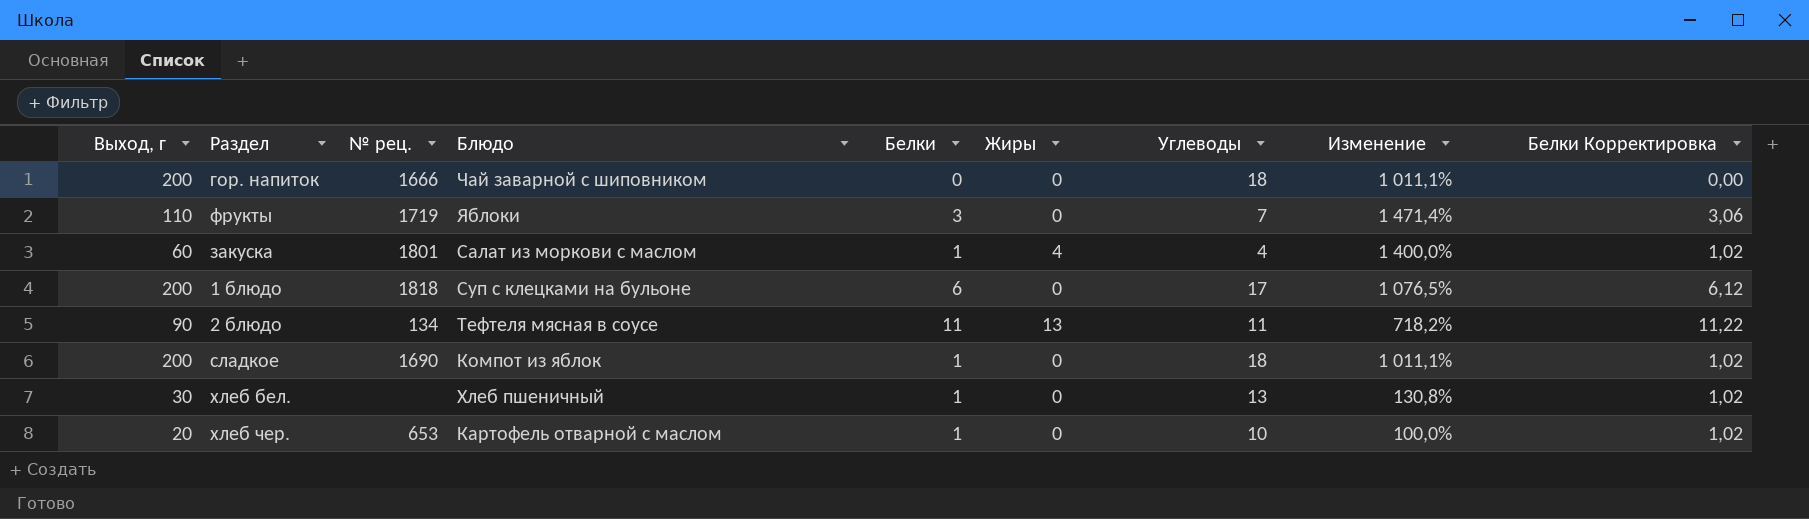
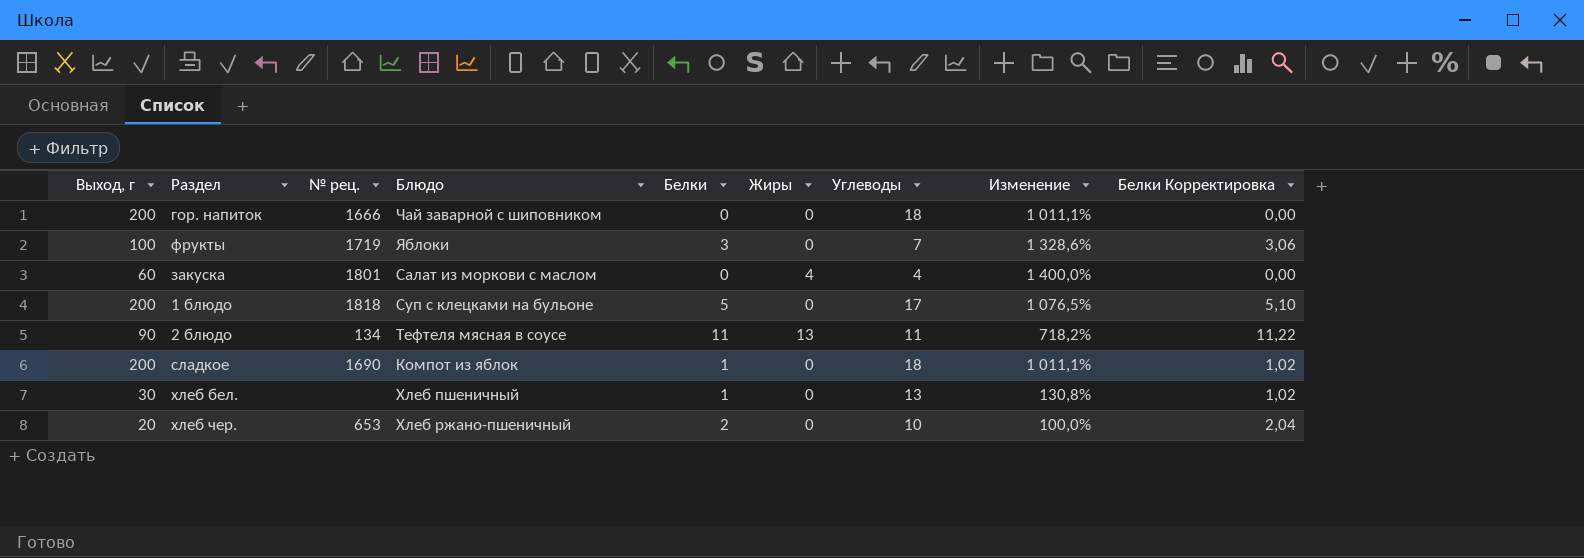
фрукты | Выход, г: 110 -> 100
фрукты | Изменение: 1 471,4% -> 1 328,6%
закуска | Белки: 1 -> 0
закуска | Белки Корректировка: 1,02 -> 0,00
1 блюдо | Белки: 6 -> 5
1 блюдо | Белки Корректировка: 6,12 -> 5,10
хлеб чер. | Блюдо: Картофель отварной с маслом -> Хлеб ржано-пшеничный
хлеб чер. | Белки: 1 -> 2
хлеб чер. | Белки Корректировка: 1,02 -> 2,04

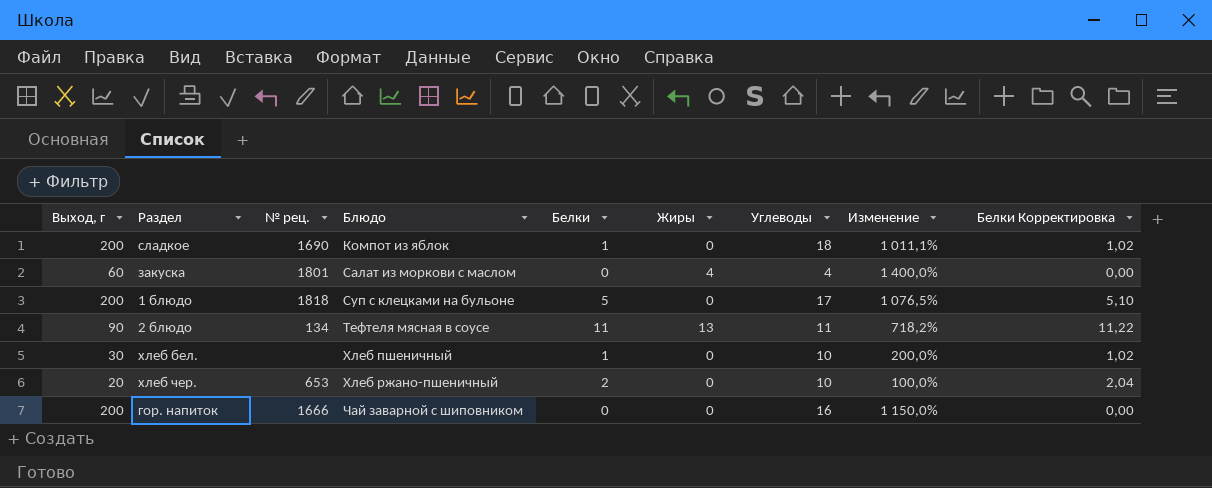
row order: none -> Блюдо ascending
row фрукты: 100 | 1719 | Яблоки | 3 | 0 | 7 | 1 328,6% | 3,06 -> none
хлеб бел. | Углеводы: 13 -> 10
хлеб бел. | Изменение: 130,8% -> 200,0%
гор. напиток | Углеводы: 18 -> 16
гор. напиток | Изменение: 1 011,1% -> 1 150,0%

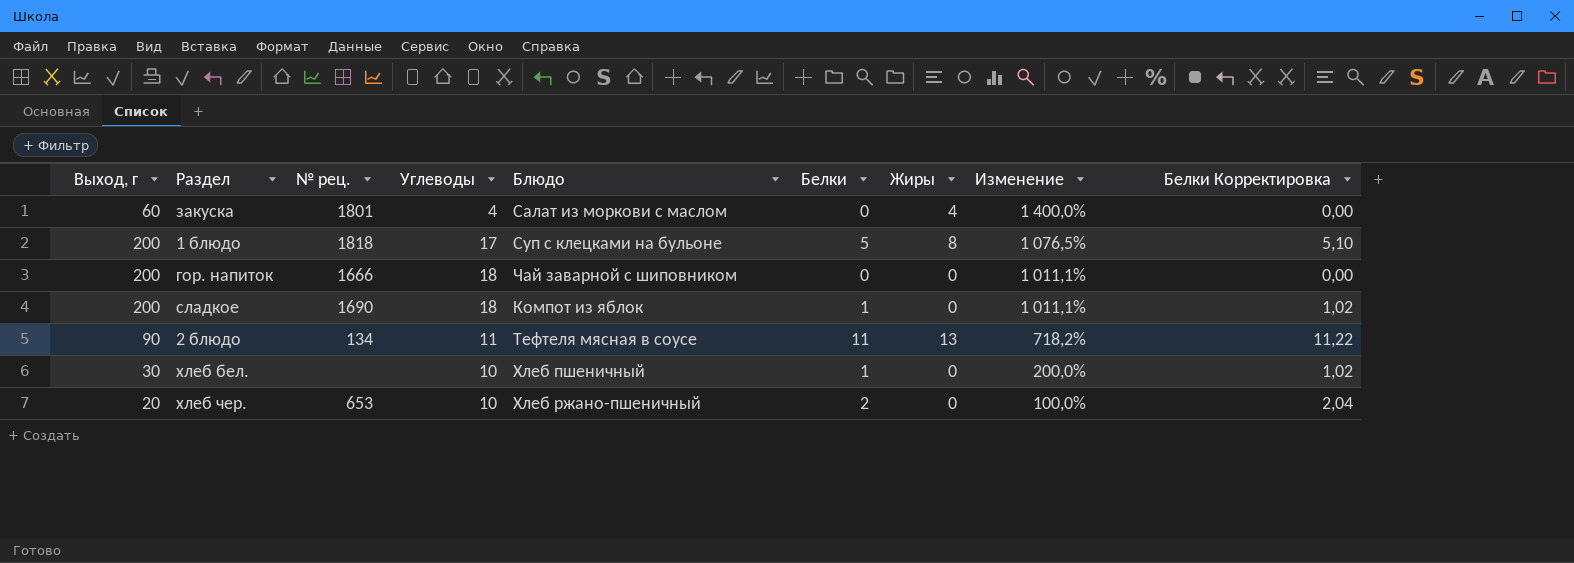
row order: Блюдо ascending -> Изменение descending
column Углеводы | position: 7 -> 4
1 блюдо | Жиры: 0 -> 8
гор. напиток | Углеводы: 16 -> 18
гор. напиток | Изменение: 1 150,0% -> 1 011,1%

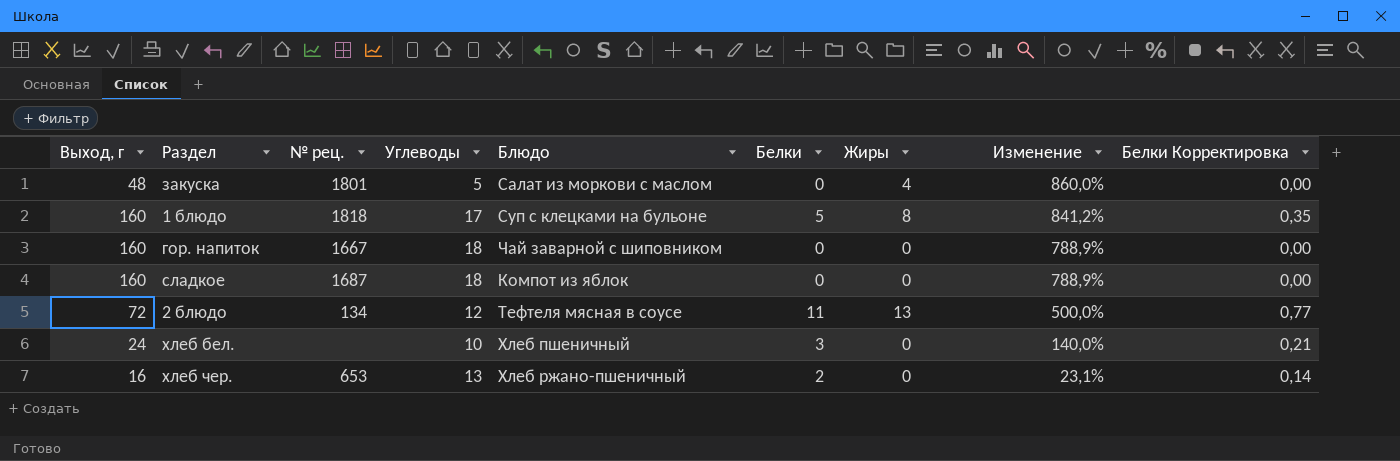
column Белки Корректировка | formula: [Белки] * 1,02 -> [Белки] * 0,07
закуска | Выход, г: 60 -> 48
закуска | Углеводы: 4 -> 5
закуска | Изменение: 1 400,0% -> 860,0%
1 блюдо | Выход, г: 200 -> 160
1 блюдо | Изменение: 1 076,5% -> 841,2%
гор. напиток | Выход, г: 200 -> 160
гор. напиток | № рец.: 1666 -> 1667
гор. напиток | Изменение: 1 011,1% -> 788,9%
сладкое | Выход, г: 200 -> 160
сладкое | № рец.: 1690 -> 1687
сладкое | Белки: 1 -> 0
сладкое | Изменение: 1 011,1% -> 788,9%
2 блюдо | Выход, г: 90 -> 72
2 блюдо | Углеводы: 11 -> 12
2 блюдо | Изменение: 718,2% -> 500,0%
хлеб бел. | Выход, г: 30 -> 24
хлеб бел. | Белки: 1 -> 3
хлеб бел. | Изменение: 200,0% -> 140,0%
хлеб чер. | Выход, г: 20 -> 16
хлеб чер. | Углеводы: 10 -> 13
хлеб чер. | Изменение: 100,0% -> 23,1%

